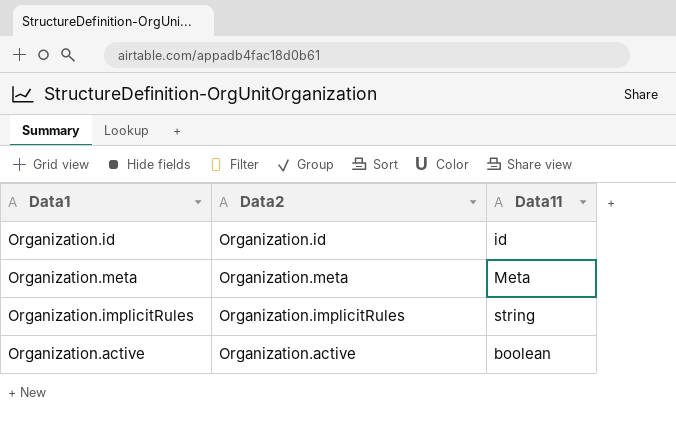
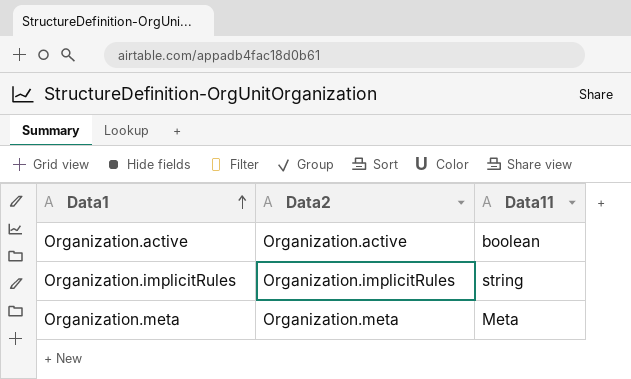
row order: none -> Data1 ascending
row Organization.id: Organization.id | id -> none

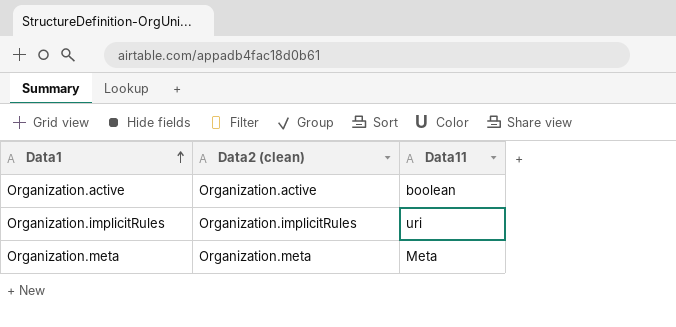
column name: Data2 -> Data2 (clean)
Organization.implicitRules | Data11: string -> uri

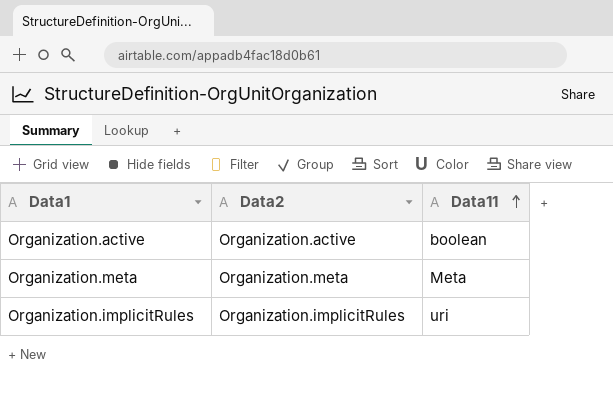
row order: Data1 ascending -> Data11 ascending
column name: Data2 (clean) -> Data2

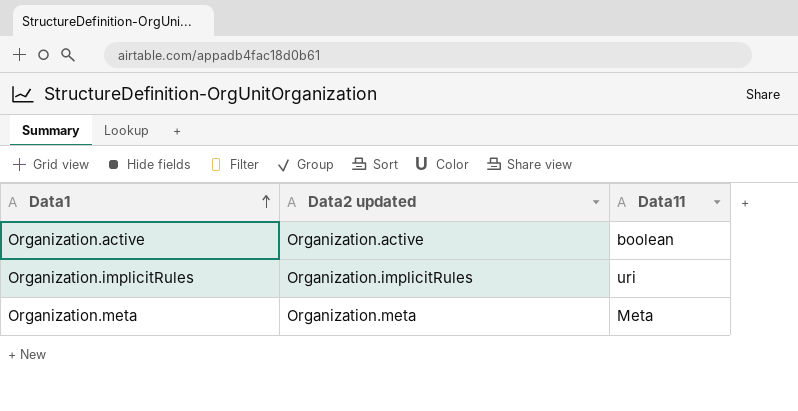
row order: Data11 ascending -> Data1 ascending
column name: Data2 -> Data2 updated

